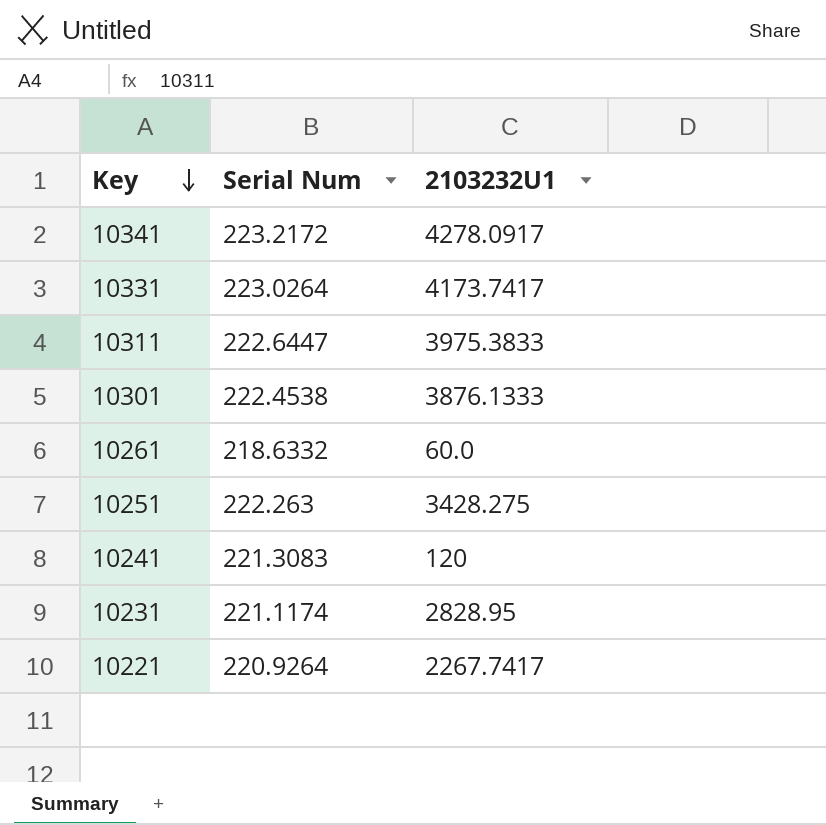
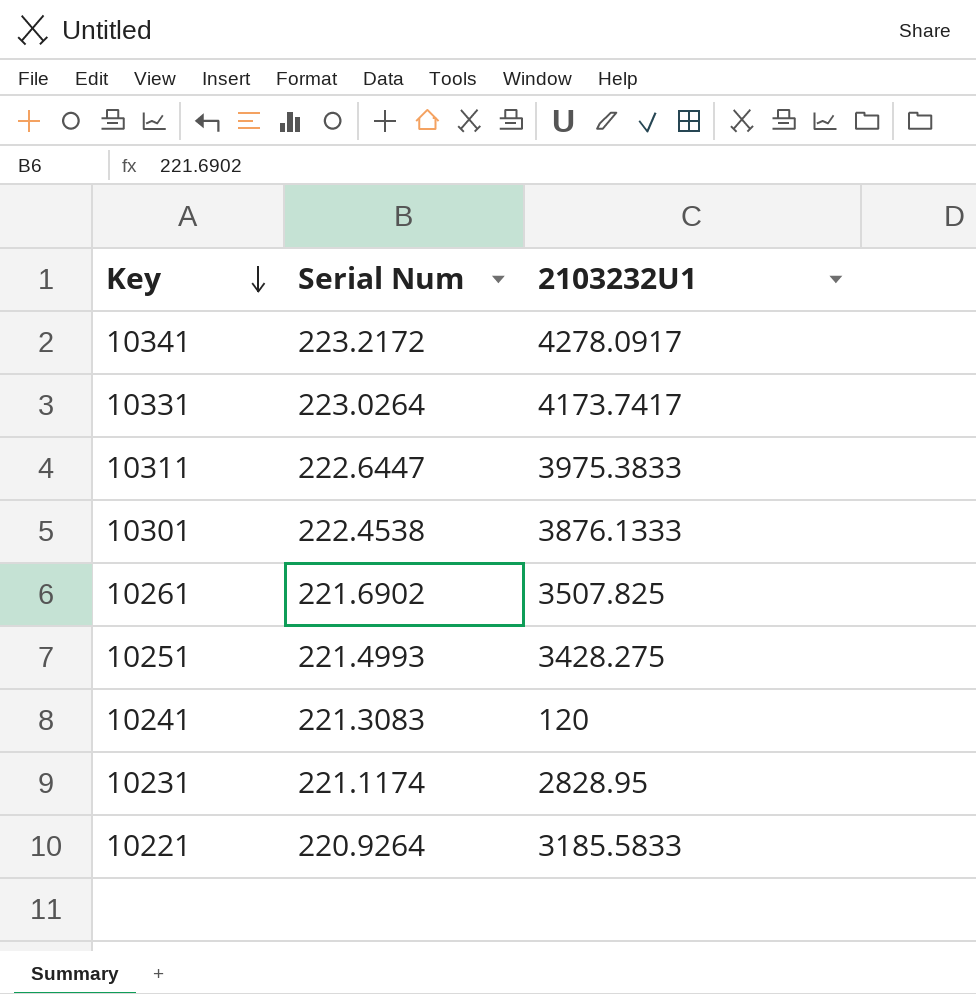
10261 | Serial Num: 218.6332 -> 221.6902
10261 | 2103232U1: 60.0 -> 3507.825
10251 | Serial Num: 222.263 -> 221.4993
10221 | 2103232U1: 2267.7417 -> 3185.5833

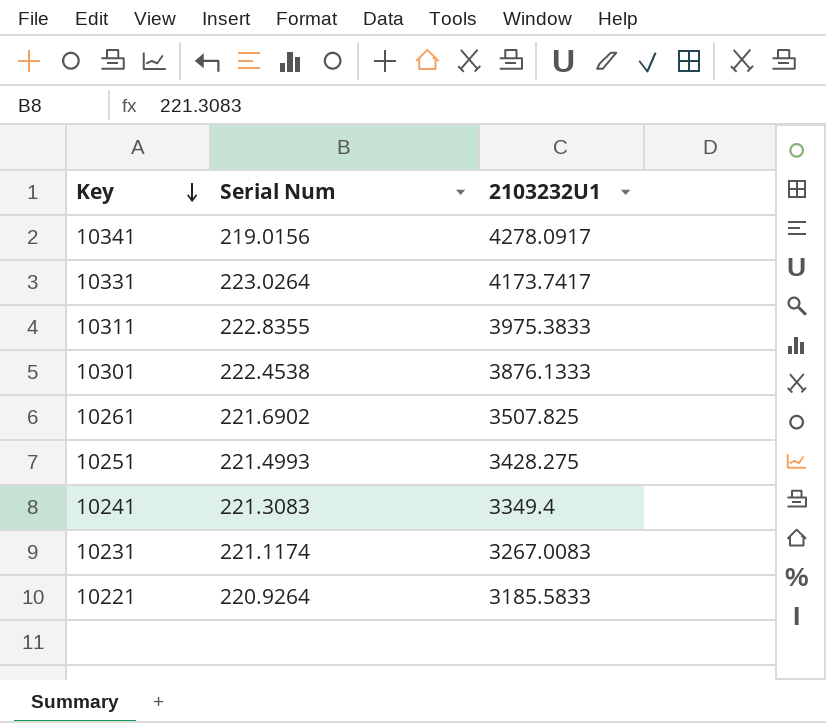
10341 | Serial Num: 223.2172 -> 219.0156
10311 | Serial Num: 222.6447 -> 222.8355
10241 | 2103232U1: 120 -> 3349.4
10231 | 2103232U1: 2828.95 -> 3267.0083

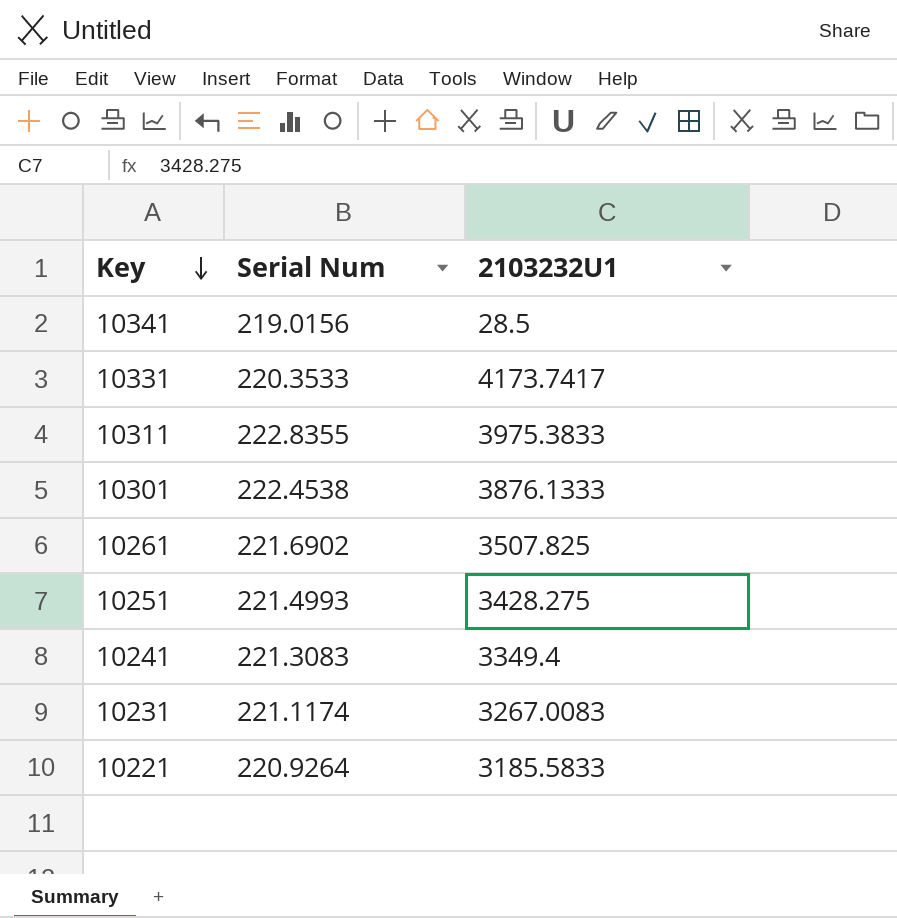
10341 | 2103232U1: 4278.0917 -> 28.5
10331 | Serial Num: 223.0264 -> 220.3533

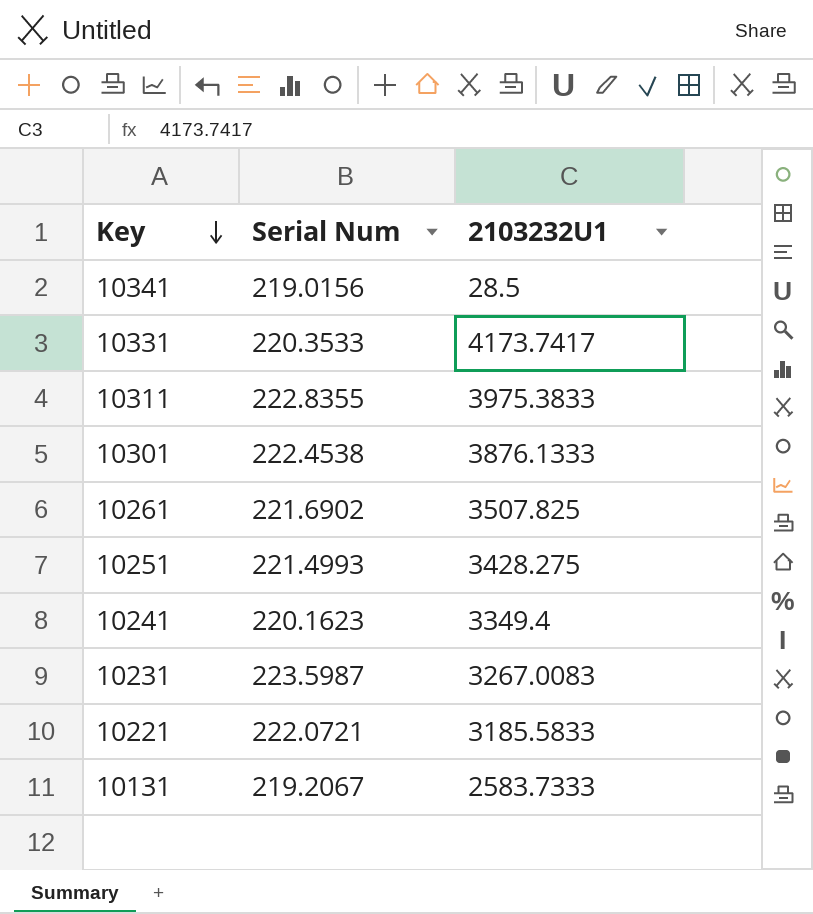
10241 | Serial Num: 221.3083 -> 220.1623
10231 | Serial Num: 221.1174 -> 223.5987
10221 | Serial Num: 220.9264 -> 222.0721
row 10131: none -> 219.2067 | 2583.7333

